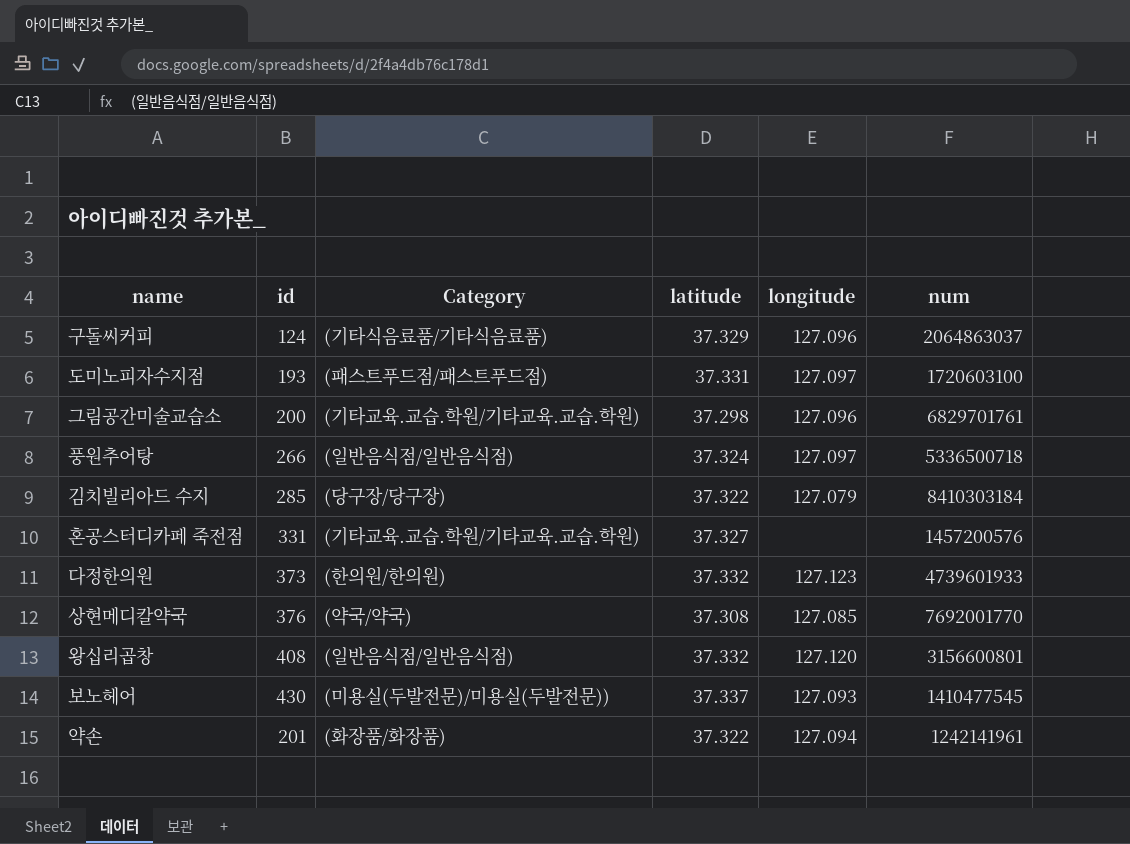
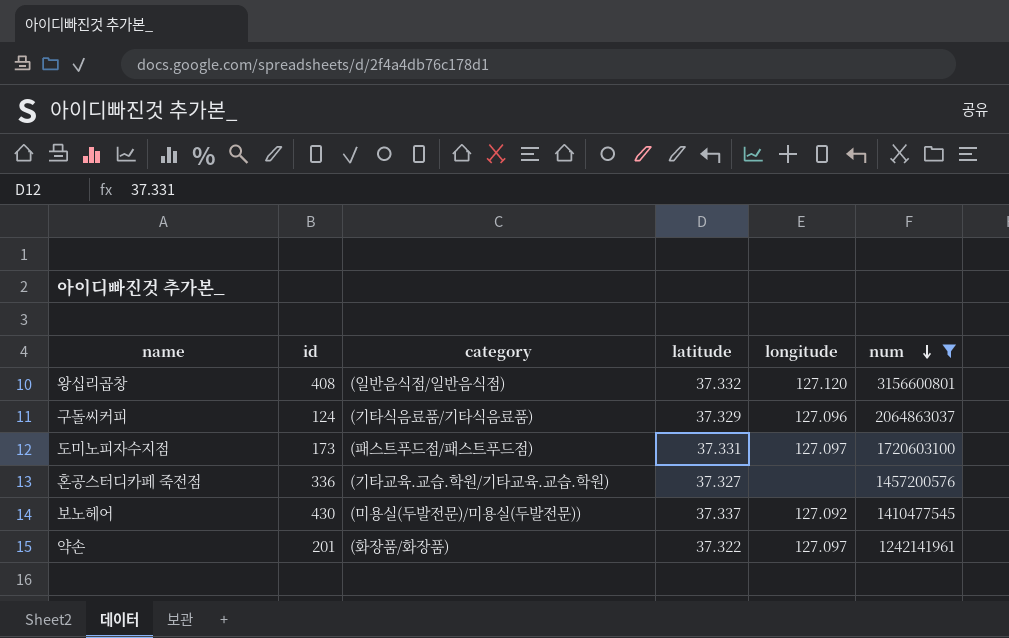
filter: none -> num <= 3156600801
row order: none -> num descending
column name: Category -> category
도미노피자수지점 | id: 193 -> 173
혼공스터디카페 죽전점 | id: 331 -> 336
보노헤어 | longitude: 127.093 -> 127.092
약손 | longitude: 127.094 -> 127.097

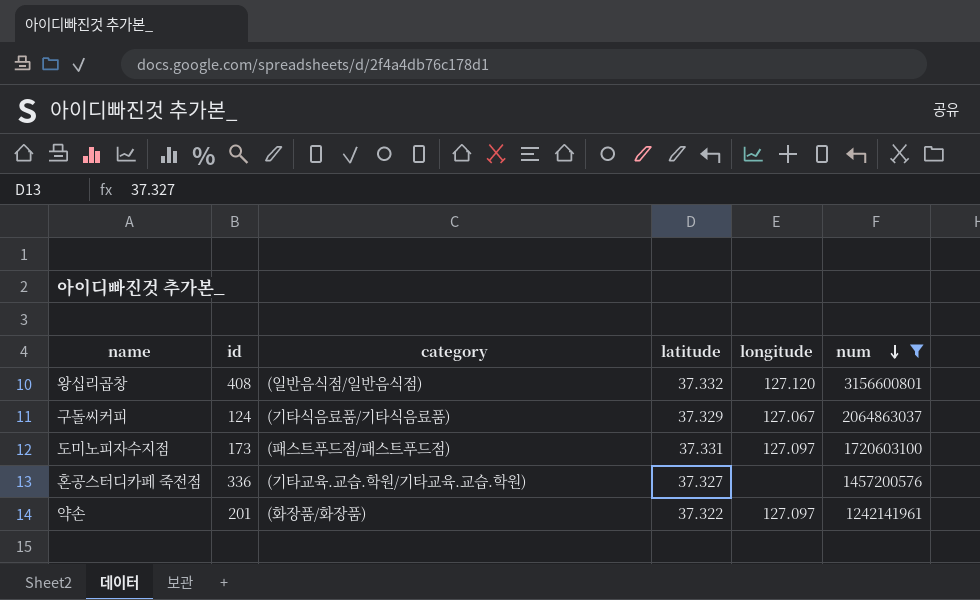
row 보노헤어: 430 | (미용실(두발전문)/미용실(두발전문)) | 37.337 | 127.092 | 1410477545 -> none
구돌씨커피 | longitude: 127.096 -> 127.067

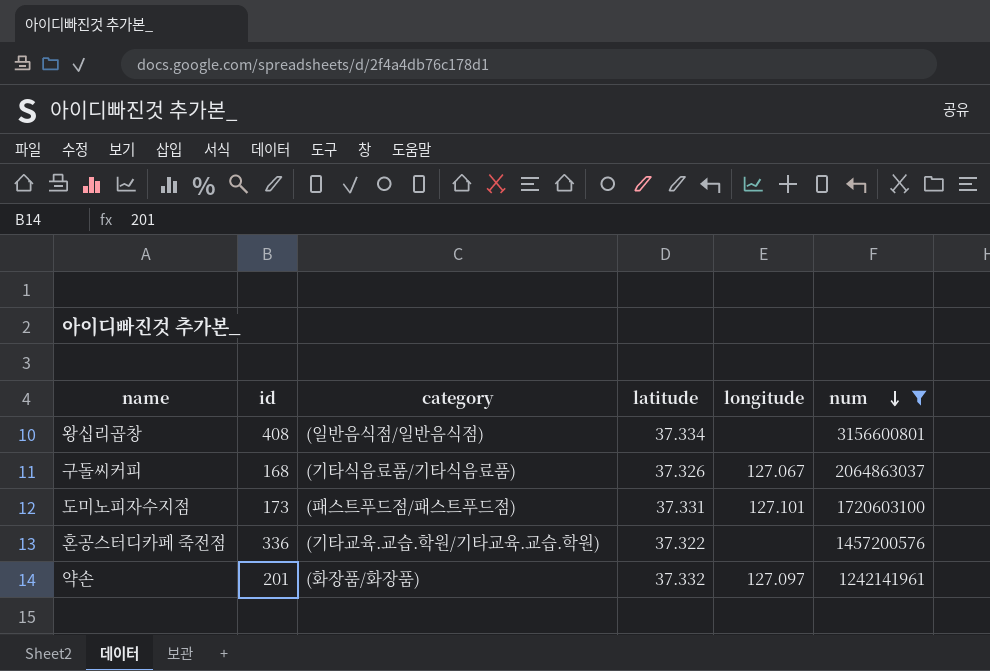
왕십리곱창 | latitude: 37.332 -> 37.334
왕십리곱창 | longitude: 127.120 -> none
구돌씨커피 | id: 124 -> 168
구돌씨커피 | latitude: 37.329 -> 37.326
도미노피자수지점 | longitude: 127.097 -> 127.101
혼공스터디카페 죽전점 | latitude: 37.327 -> 37.322
약손 | latitude: 37.322 -> 37.332

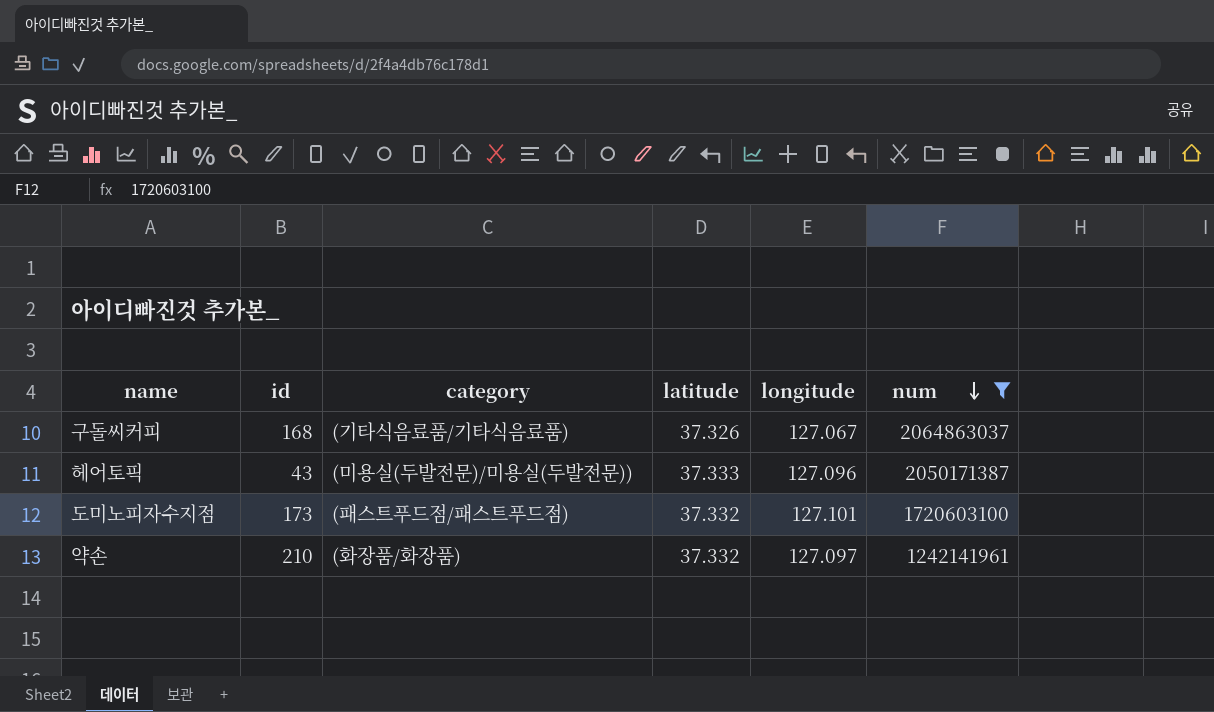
row 왕십리곱창: 408 | (일반음식점/일반음식점) | 37.334 | none | 3156600801 -> none
row 혼공스터디카페 죽전점: 336 | (기타교육.교습.학원/기타교육.교습.학원) | 37.322 | none | 1457200576 -> none
row 헤어토픽: none -> 43 | (미용실(두발전문)/미용실(두발전문)) | 37.333 | 127.096 | 2050171387
도미노피자수지점 | latitude: 37.331 -> 37.332
약손 | id: 201 -> 210

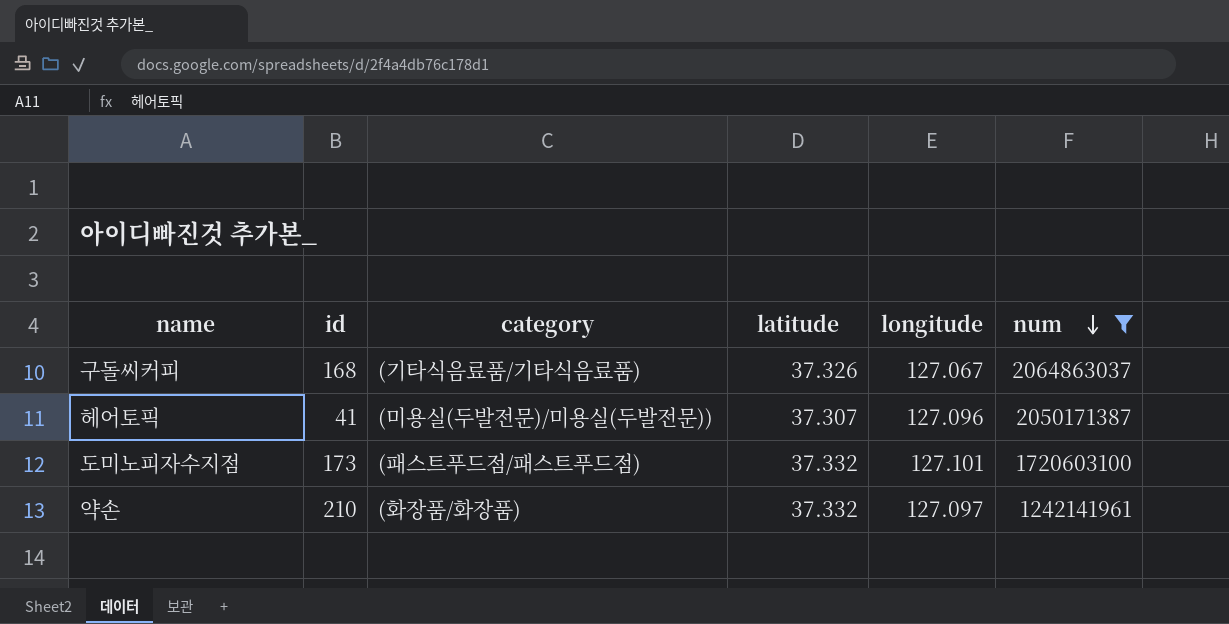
헤어토픽 | id: 43 -> 41
헤어토픽 | latitude: 37.333 -> 37.307

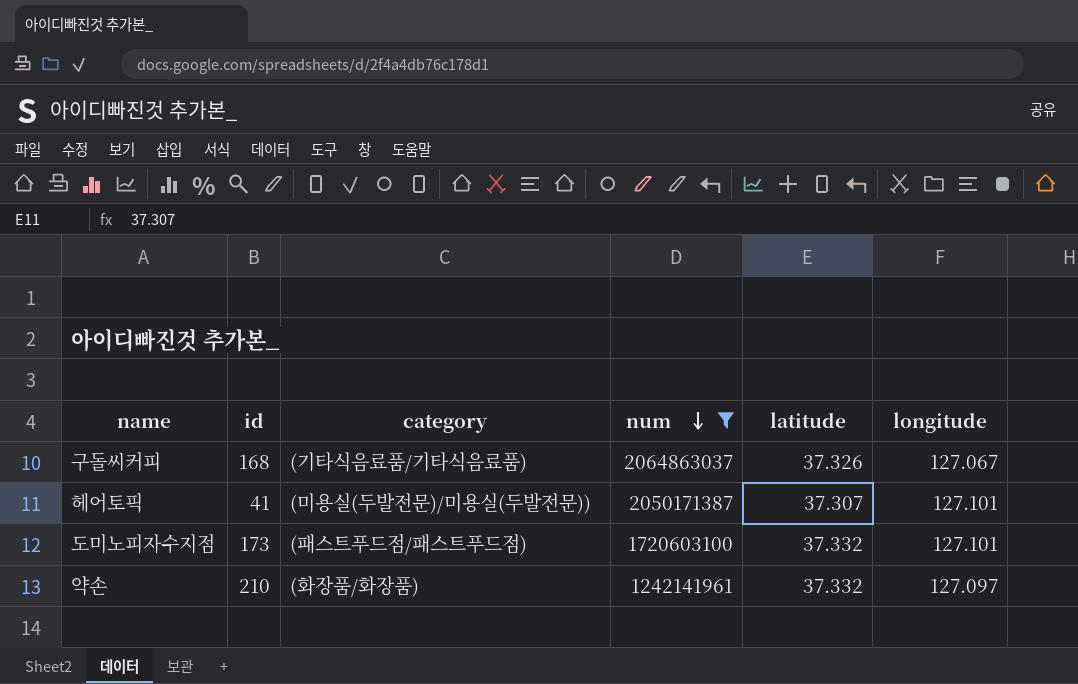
column num | position: 6 -> 4
헤어토픽 | longitude: 127.096 -> 127.101

